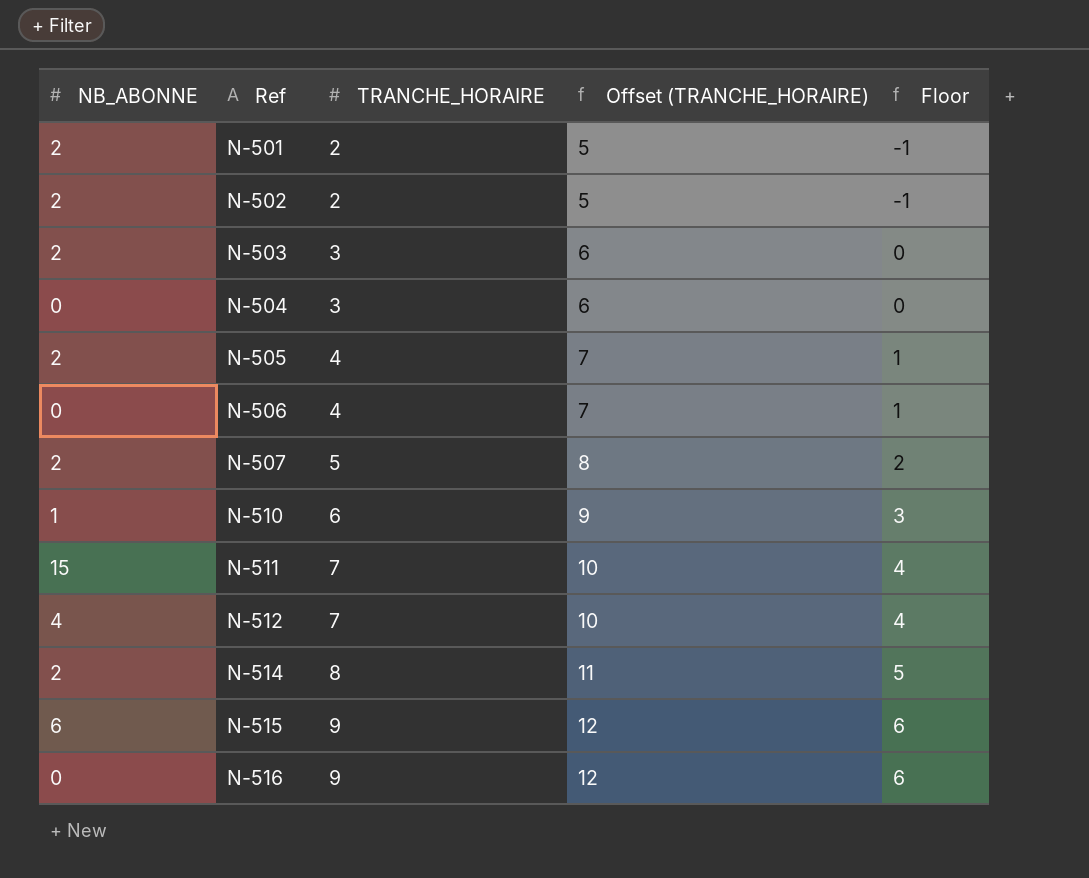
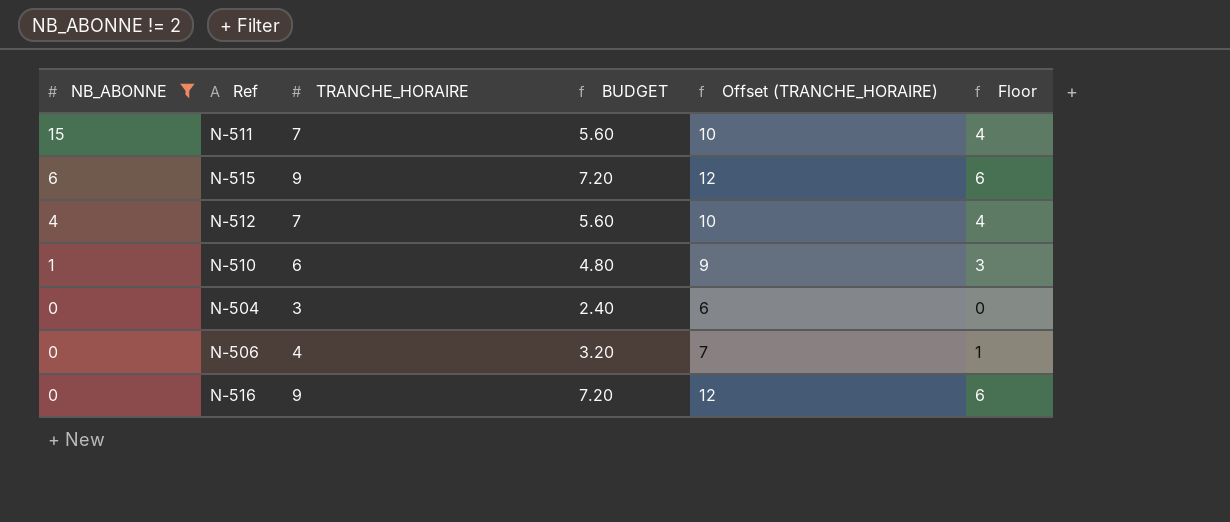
filter: none -> NB_ABONNE != 2
row order: Ref ascending -> NB_ABONNE descending
column BUDGET | formula: none -> [TRANCHE_HORAIRE] * 0.8

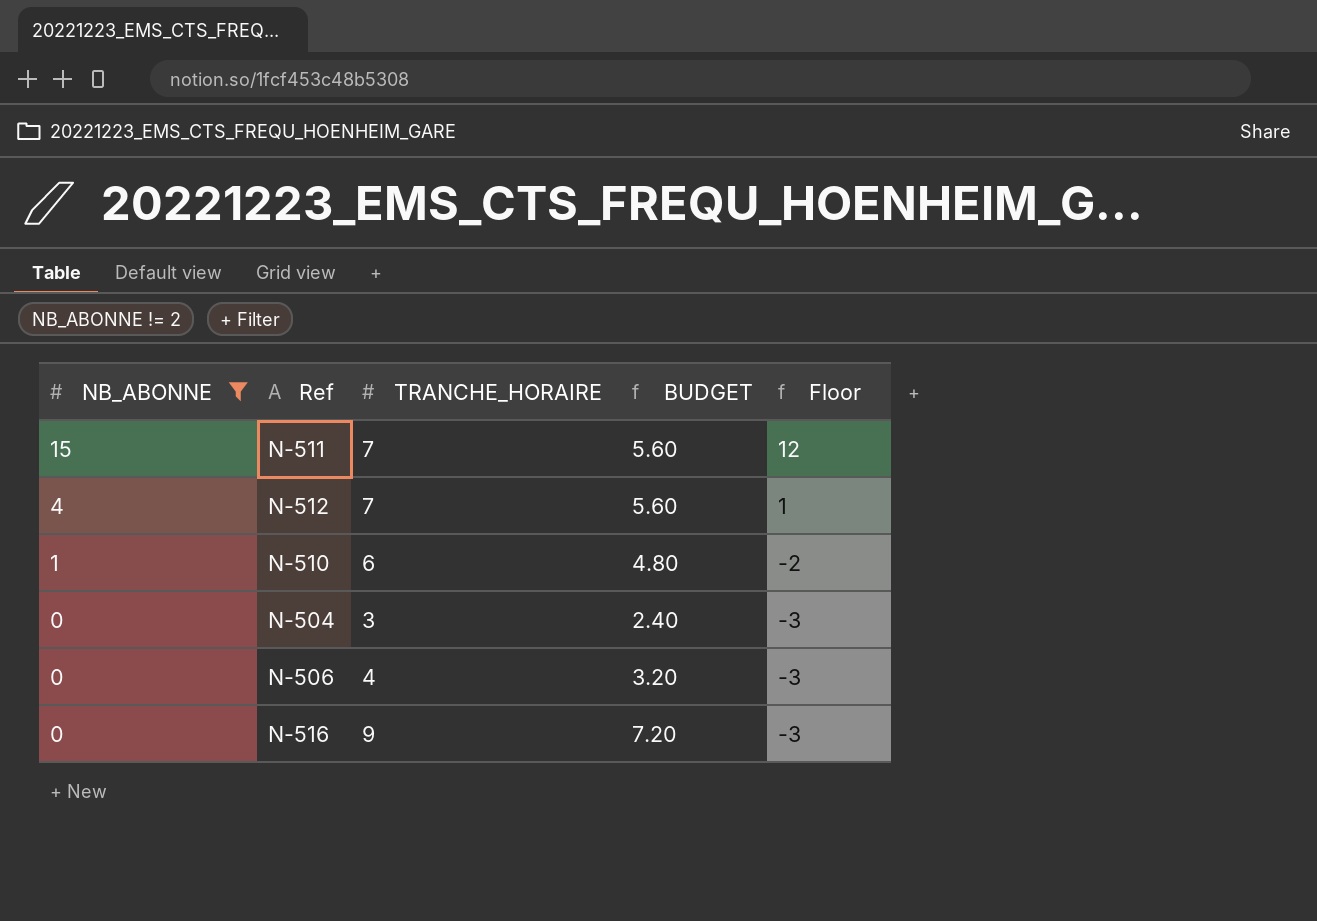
column Offset (TRANCHE_HORAIRE) | formula: [TRANCHE_HORAIRE] + 3 -> none
column Floor | formula: [TRANCHE_HORAIRE] - 3 -> [NB_ABONNE] - 3
row N-515: 6 | 9 | 7.20 | 12 | 6 -> none

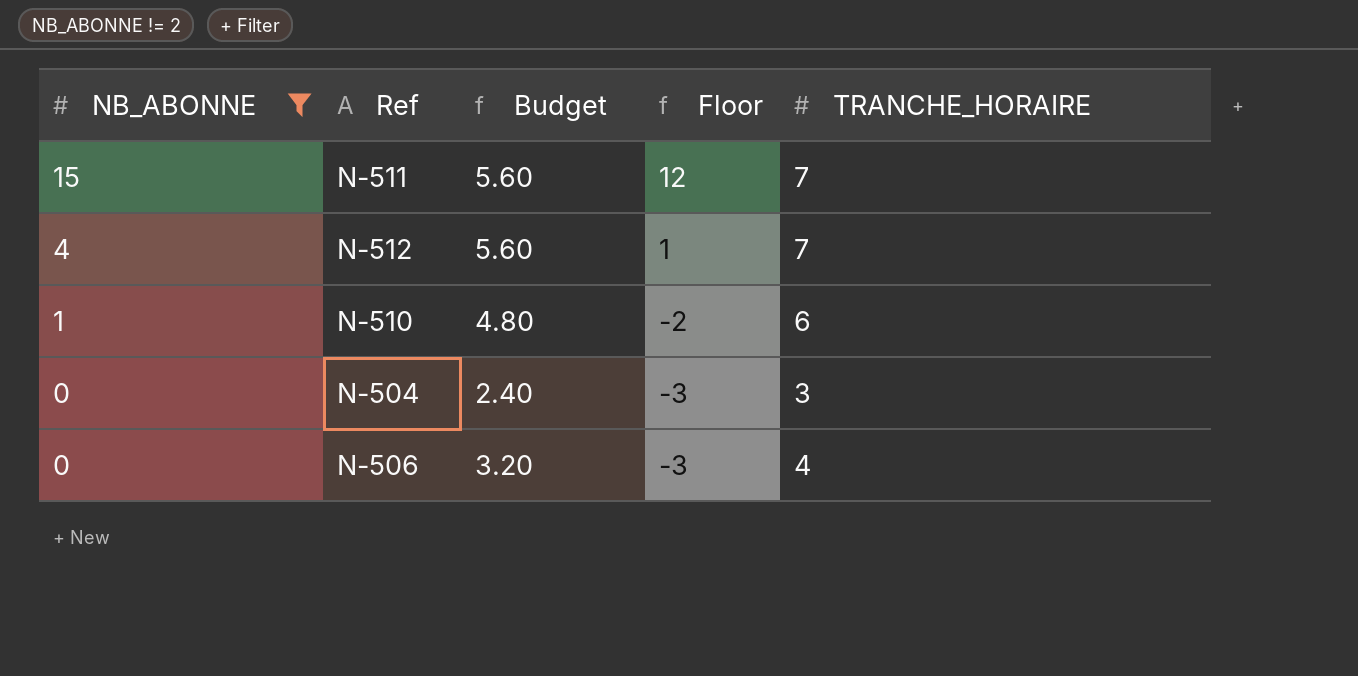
column name: BUDGET -> Budget
column TRANCHE_HORAIRE | position: 3 -> 5
row N-516: 0 | 9 | 7.20 | -3 -> none

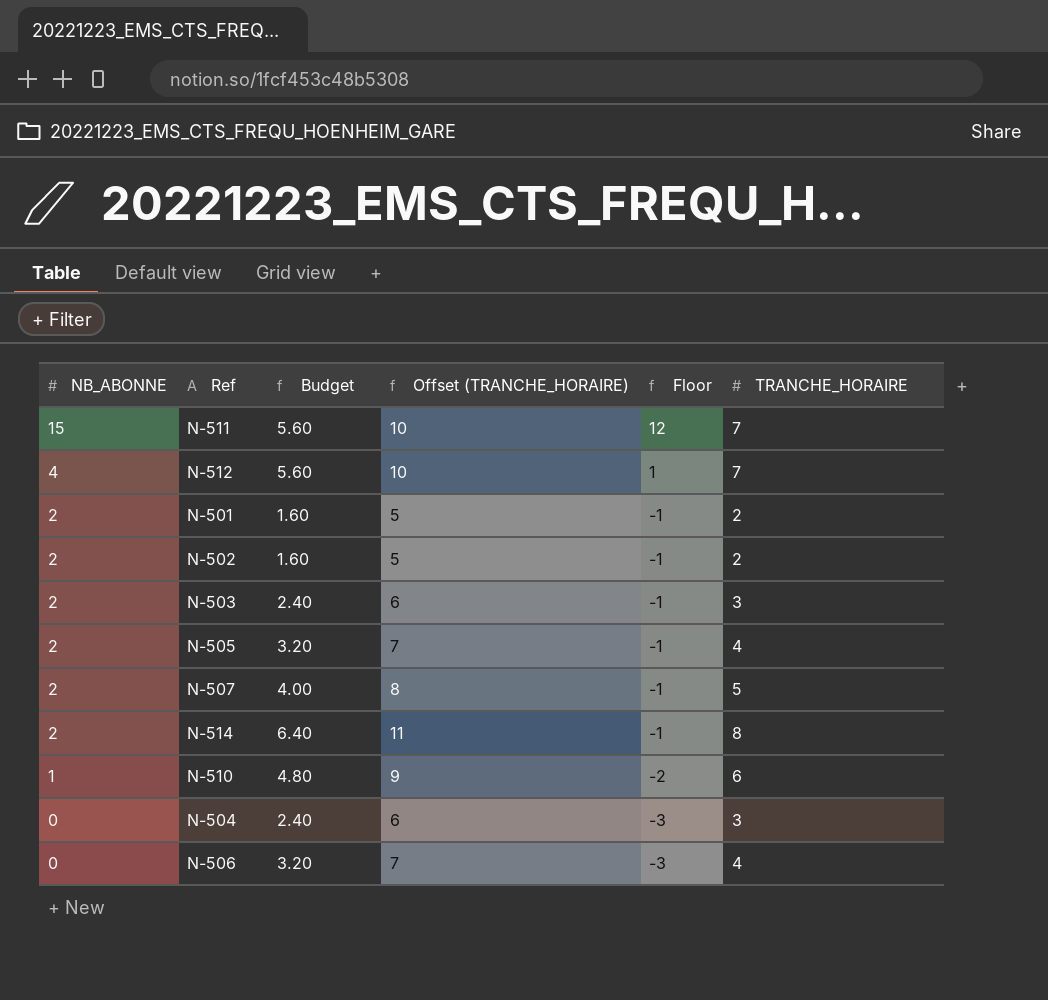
filter: NB_ABONNE != 2 -> none
column Offset (TRANCHE_HORAIRE) | formula: none -> [TRANCHE_HORAIRE] + 3

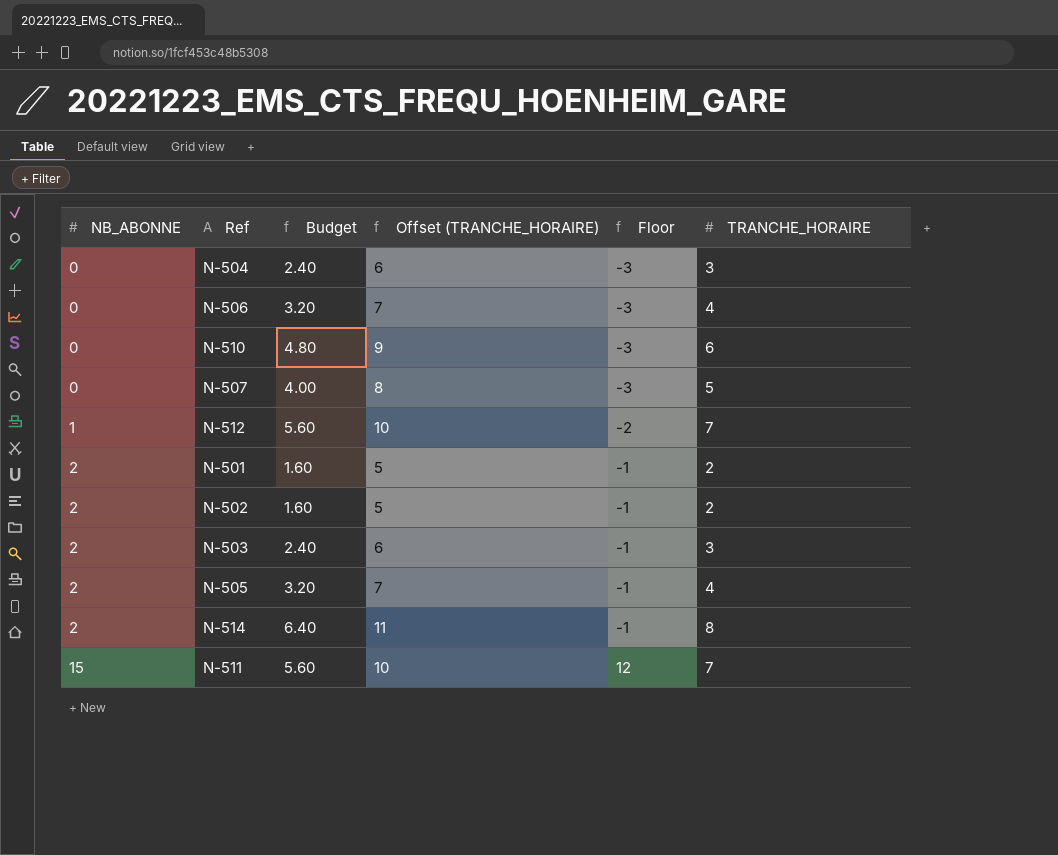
row order: NB_ABONNE descending -> NB_ABONNE ascending
N-510 | NB_ABONNE: 1 -> 0
N-510 | Floor: -2 -> -3
N-507 | NB_ABONNE: 2 -> 0
N-507 | Floor: -1 -> -3
N-512 | NB_ABONNE: 4 -> 1
N-512 | Floor: 1 -> -2

